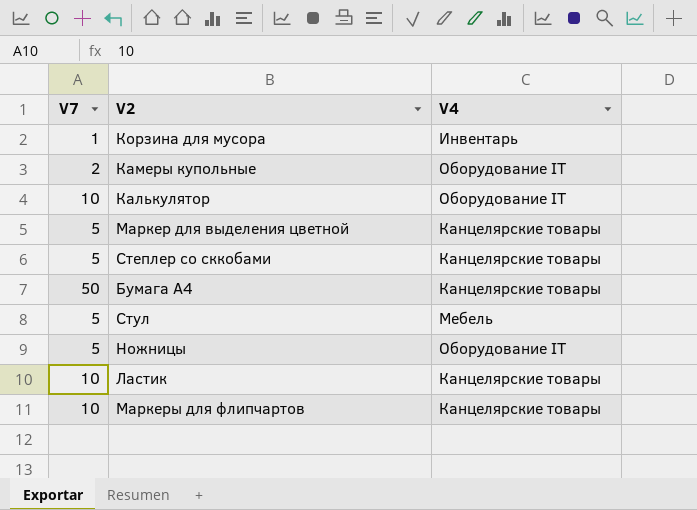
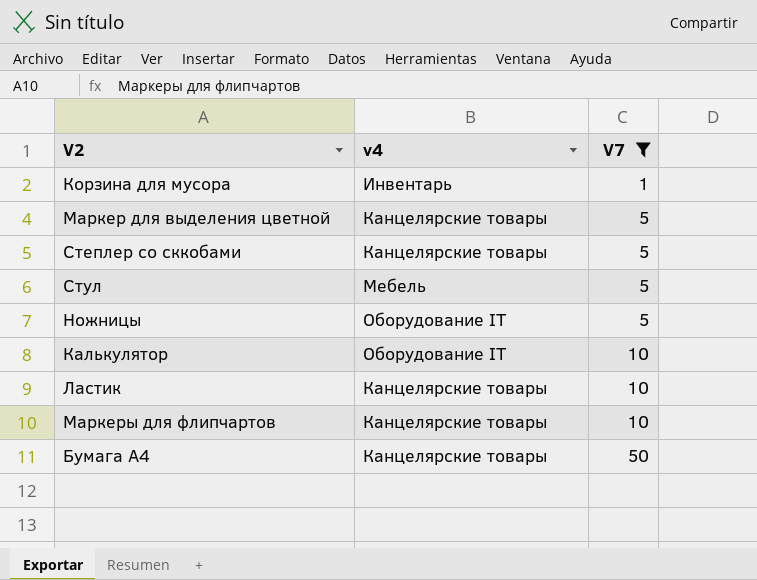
filter: none -> V7 != 2
row order: none -> V7 ascending
column name: V4 -> v4
column V7 | position: 1 -> 3

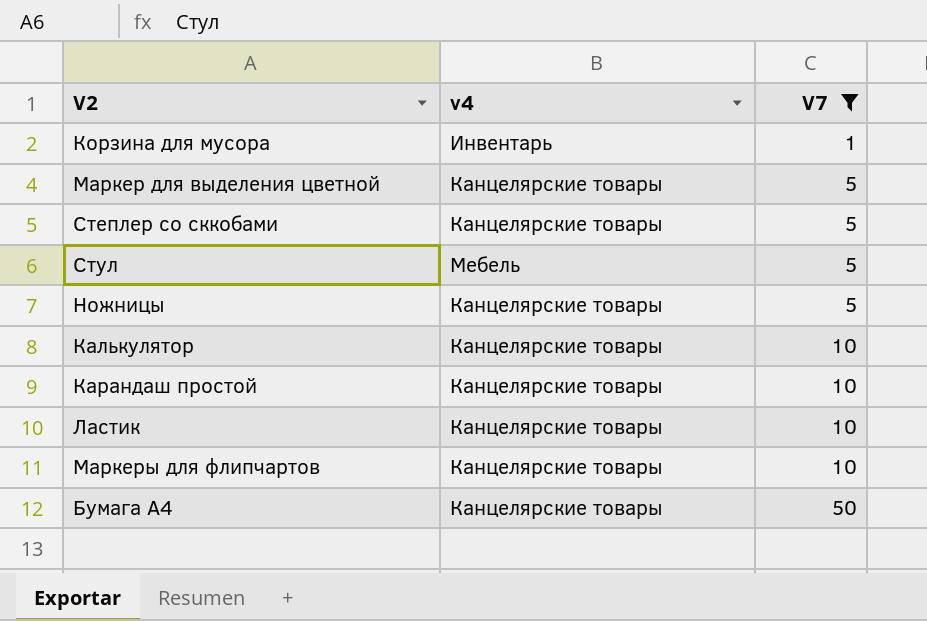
Ножницы | v4: Оборудование IT -> Канцелярские товары
Калькулятор | v4: Оборудование IT -> Канцелярские товары
row Карандаш простой: none -> Канцелярские товары | 10

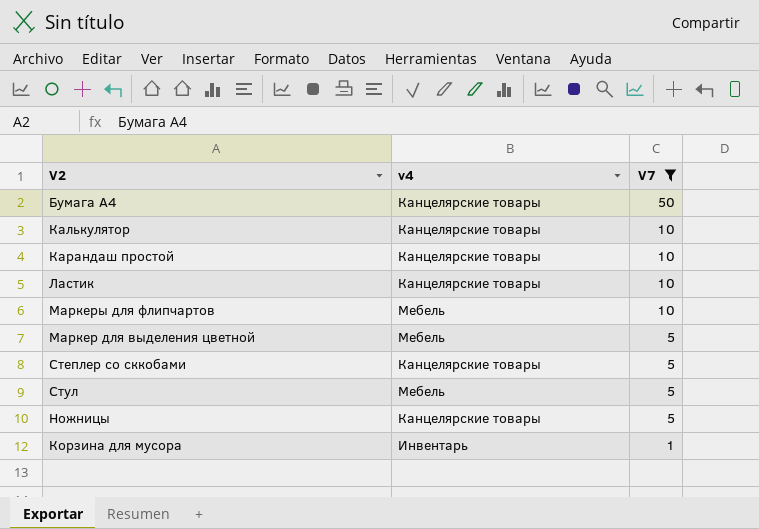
row order: V7 ascending -> V7 descending
Маркеры для флипчартов | v4: Канцелярские товары -> Мебель
Маркер для выделения цветной | v4: Канцелярские товары -> Мебель

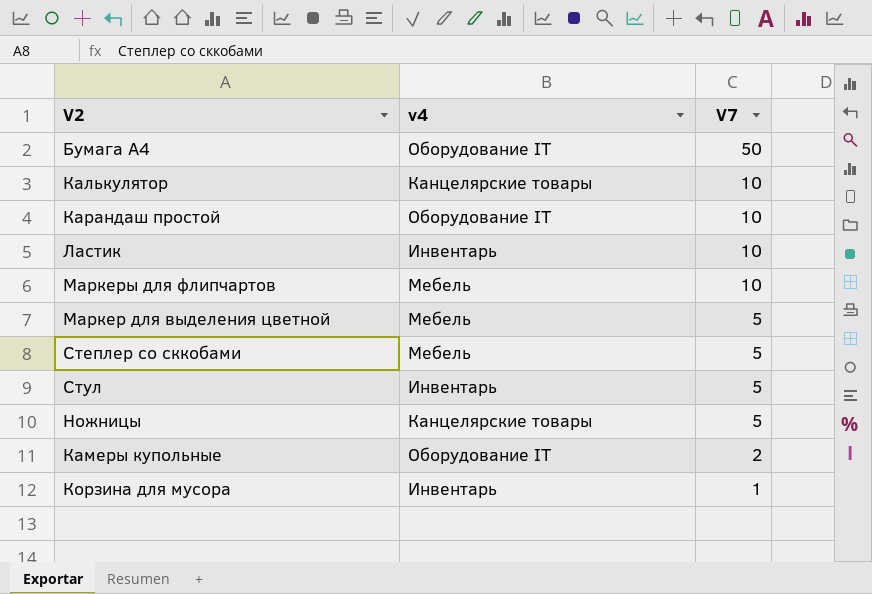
filter: V7 != 2 -> none
Бумага А4 | v4: Канцелярские товары -> Оборудование IT
Карандаш простой | v4: Канцелярские товары -> Оборудование IT
Ластик | v4: Канцелярские товары -> Инвентарь
Степлер со сккобами | v4: Канцелярские товары -> Мебель
Стул | v4: Мебель -> Инвентарь

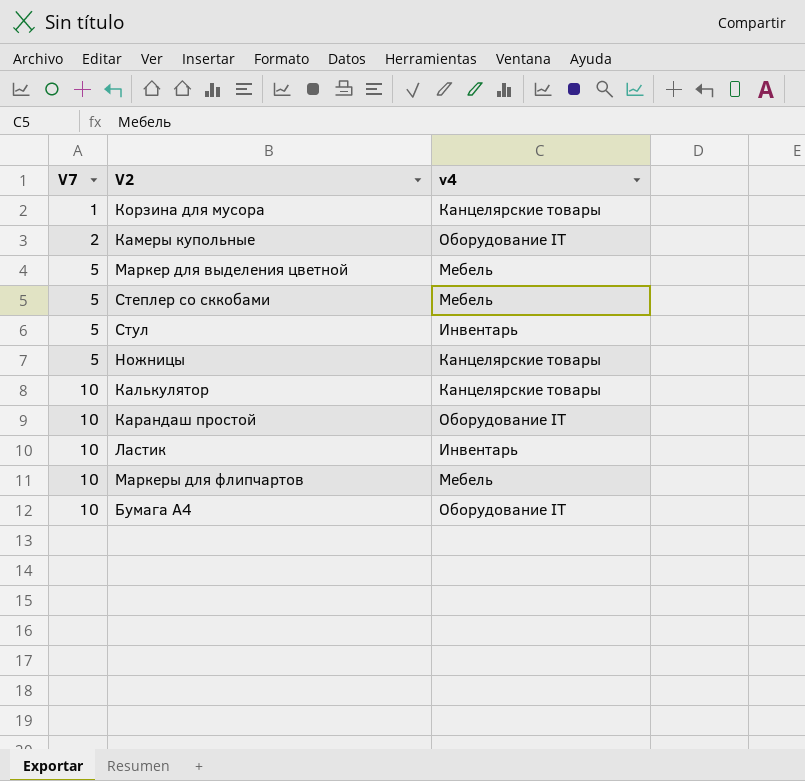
row order: V7 descending -> V7 ascending
column V7 | position: 3 -> 1
Корзина для мусора | v4: Инвентарь -> Канцелярские товары
Бумага А4 | V7: 50 -> 10

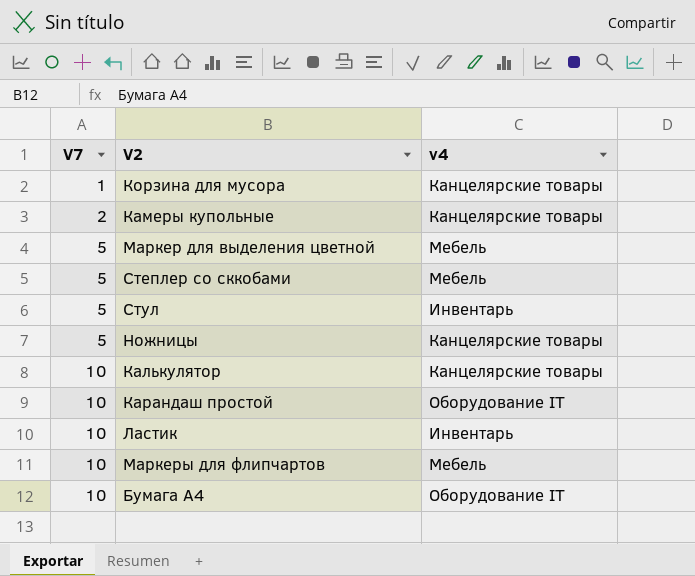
Камеры купольные | v4: Оборудование IT -> Канцелярские товары

